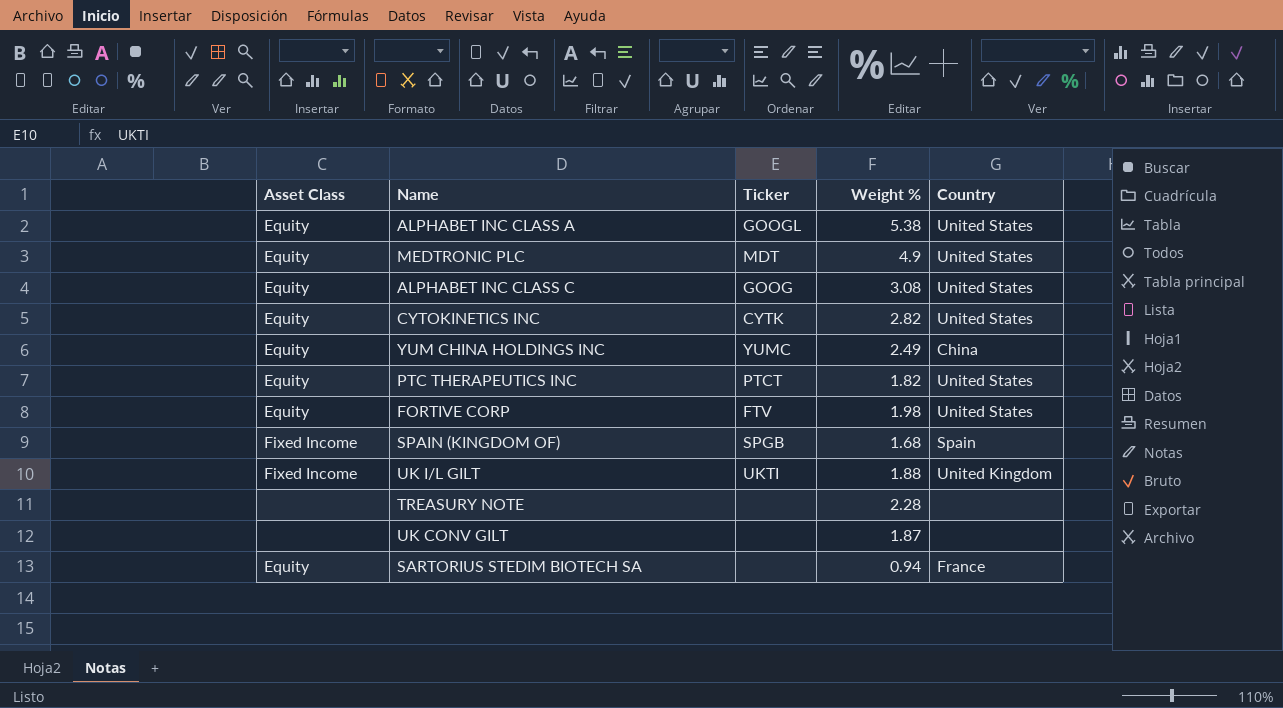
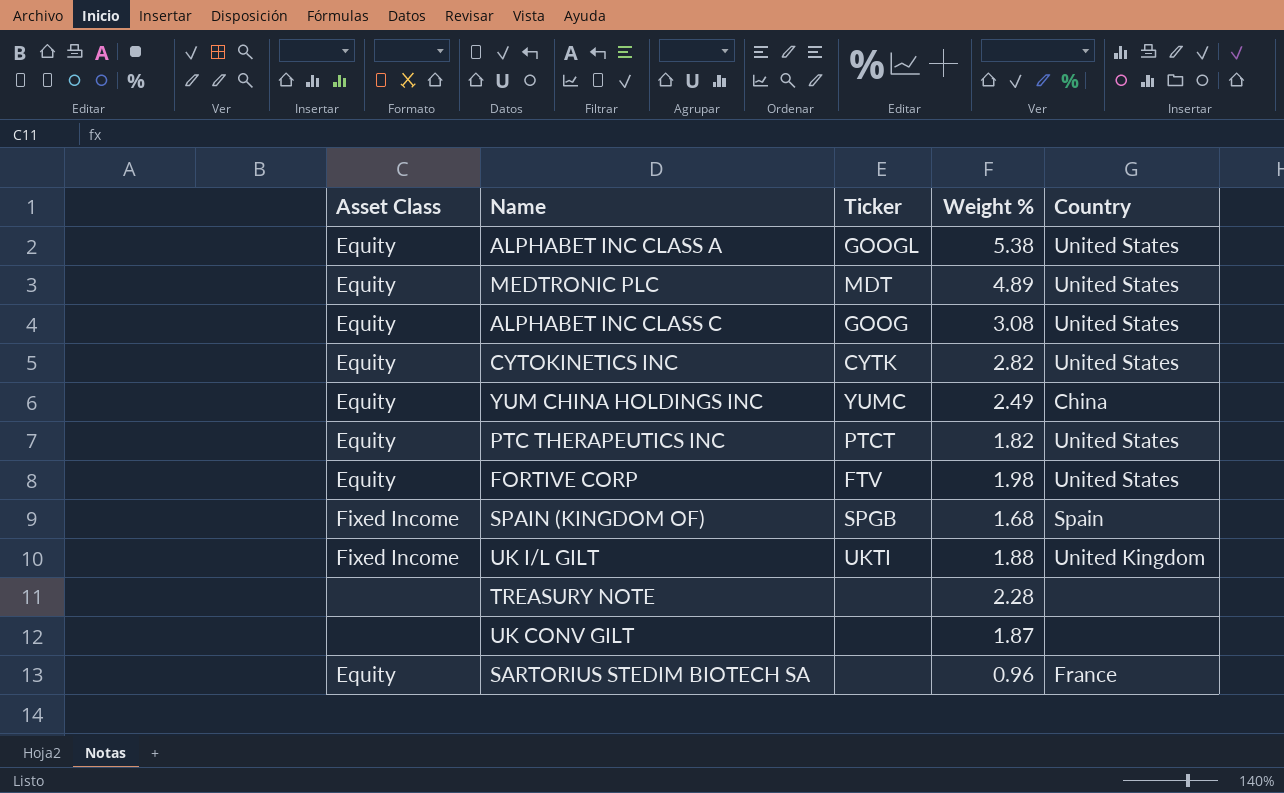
MEDTRONIC PLC | Weight %: 4.9 -> 4.89
SARTORIUS STEDIM BIOTECH SA | Weight %: 0.94 -> 0.96

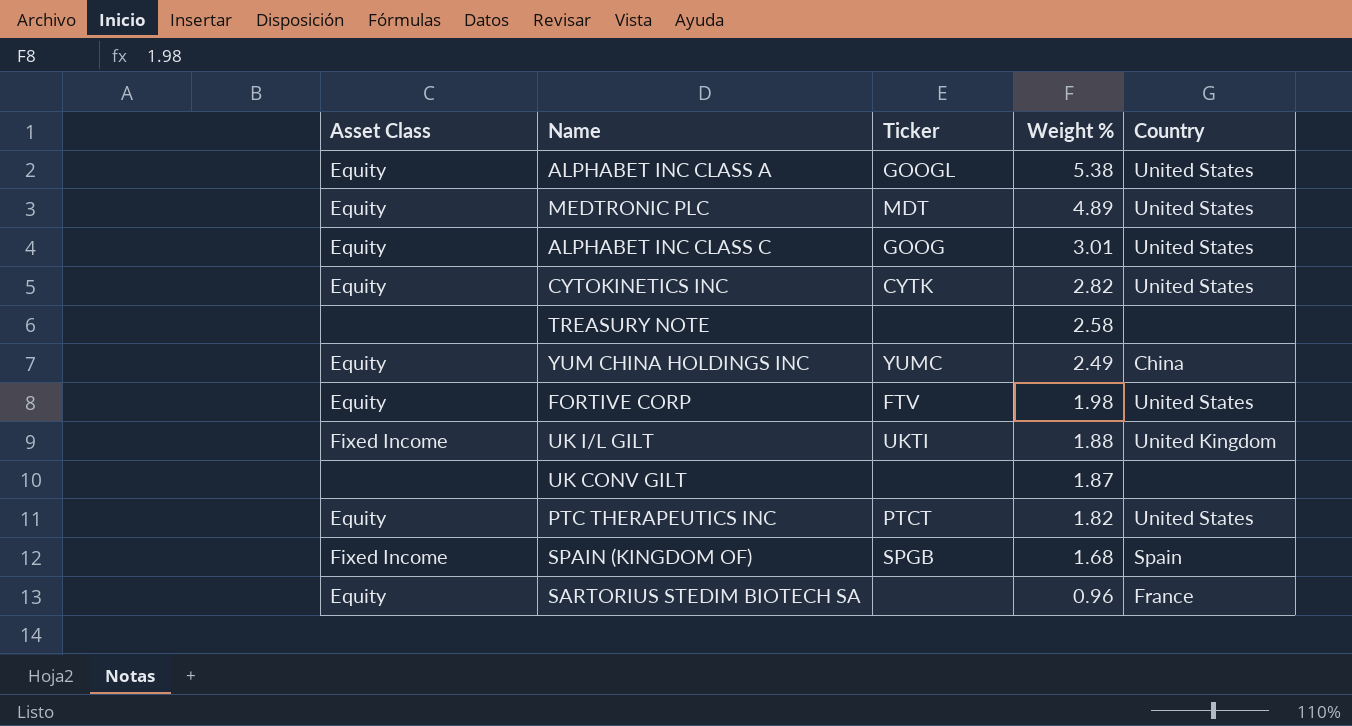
row order: none -> Weight % descending
ALPHABET INC CLASS C | Weight %: 3.08 -> 3.01
TREASURY NOTE | Weight %: 2.28 -> 2.58

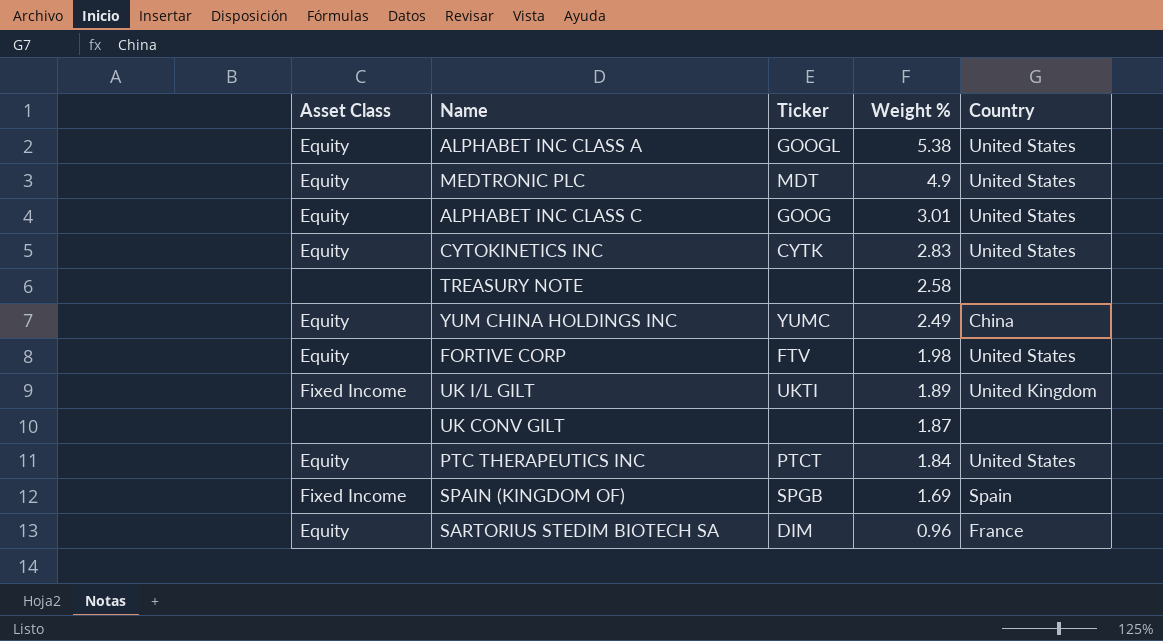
MEDTRONIC PLC | Weight %: 4.89 -> 4.9
CYTOKINETICS INC | Weight %: 2.82 -> 2.83
UK I/L GILT | Weight %: 1.88 -> 1.89
PTC THERAPEUTICS INC | Weight %: 1.82 -> 1.84
SPAIN (KINGDOM OF) | Weight %: 1.68 -> 1.69
SARTORIUS STEDIM BIOTECH SA | Ticker: none -> DIM

